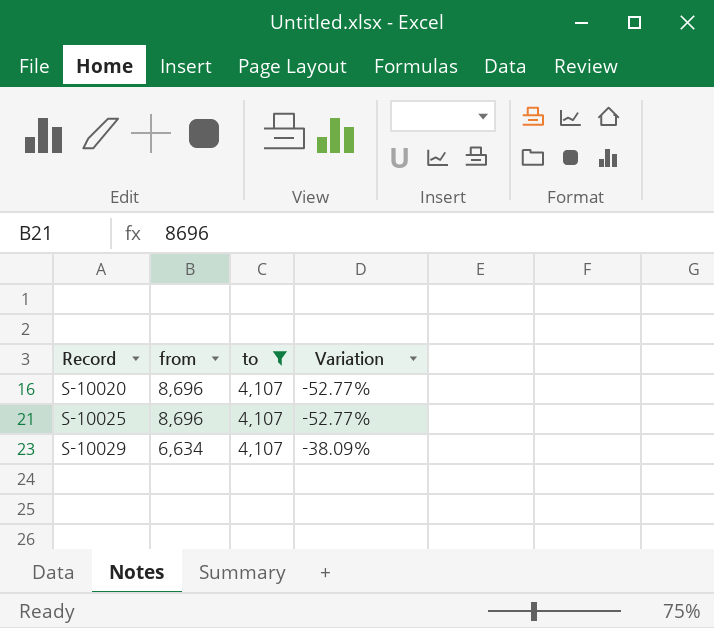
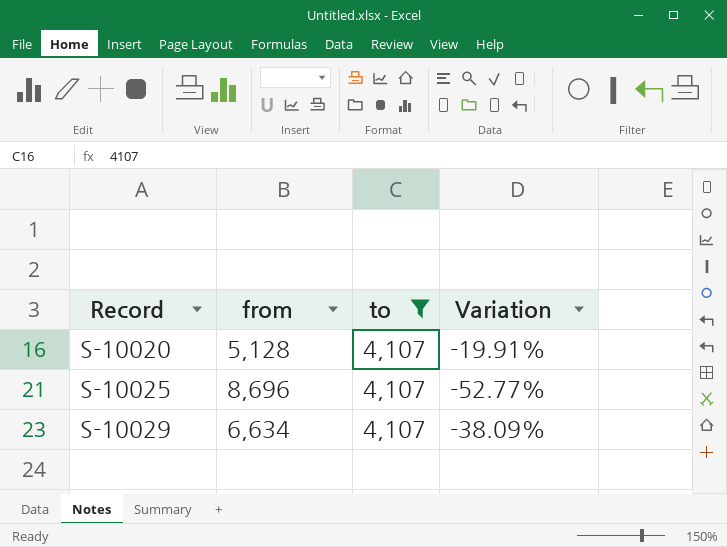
S-10020 | from: 8,696 -> 5,128
S-10020 | Variation: -52.77% -> -19.91%

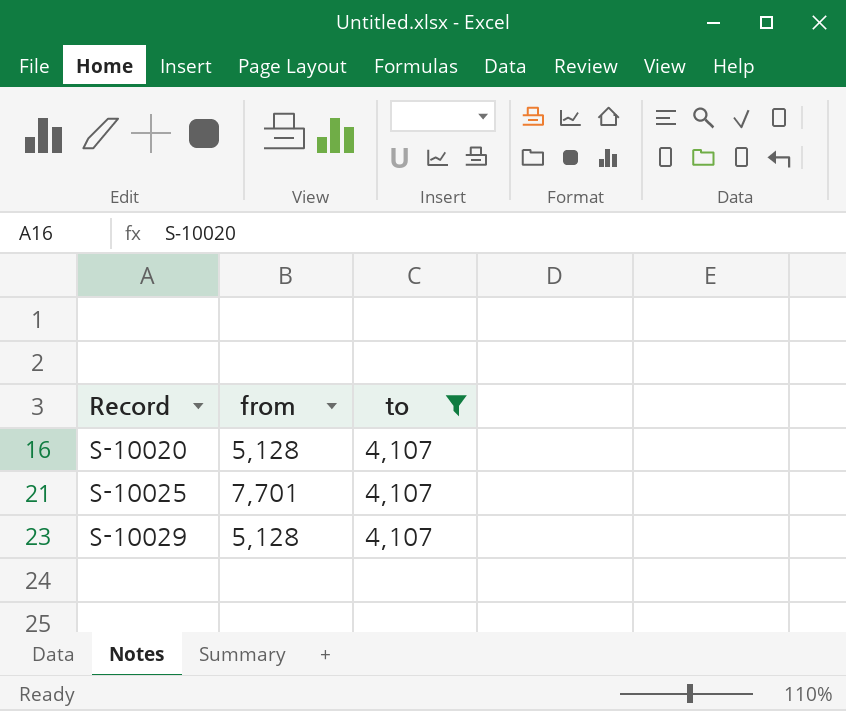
column Variation | formula: ([to] - [from]) / [from] -> none
S-10025 | from: 8,696 -> 7,701
S-10029 | from: 6,634 -> 5,128

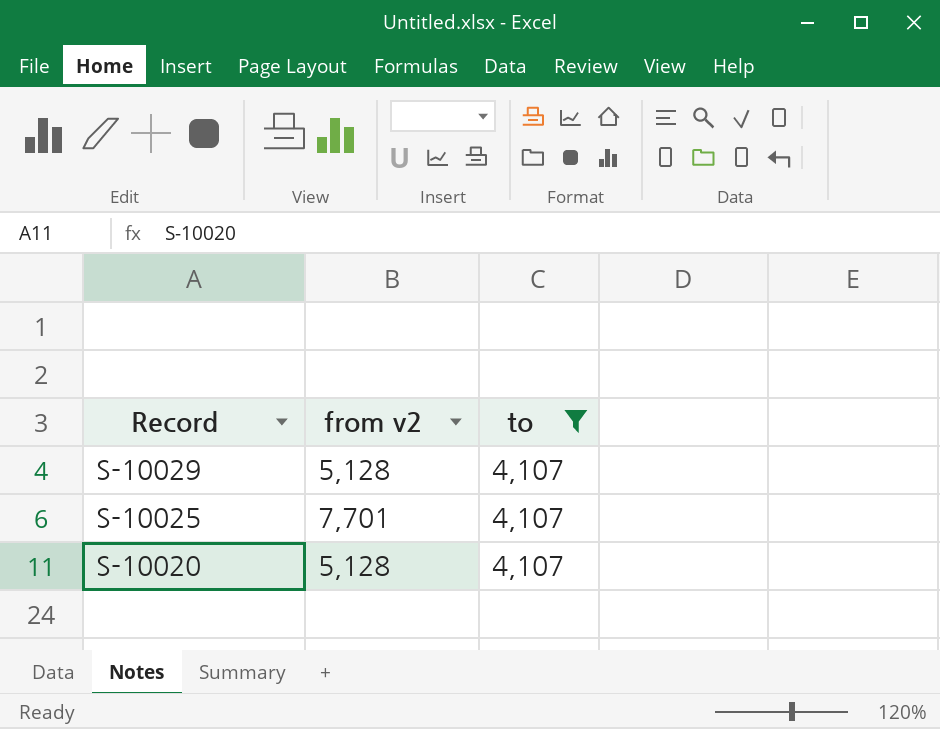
row order: Record ascending -> Record descending
column name: from -> from v2

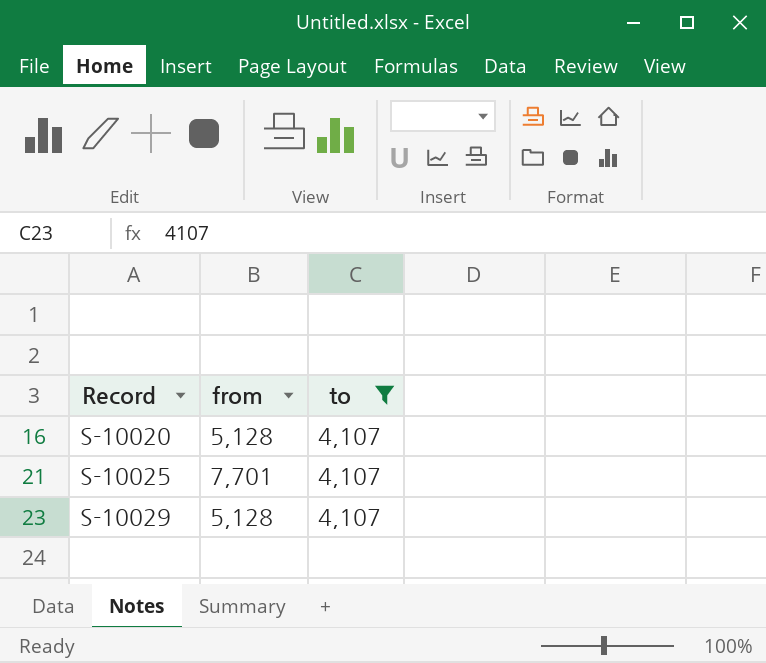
row order: Record descending -> Record ascending
column name: from v2 -> from

